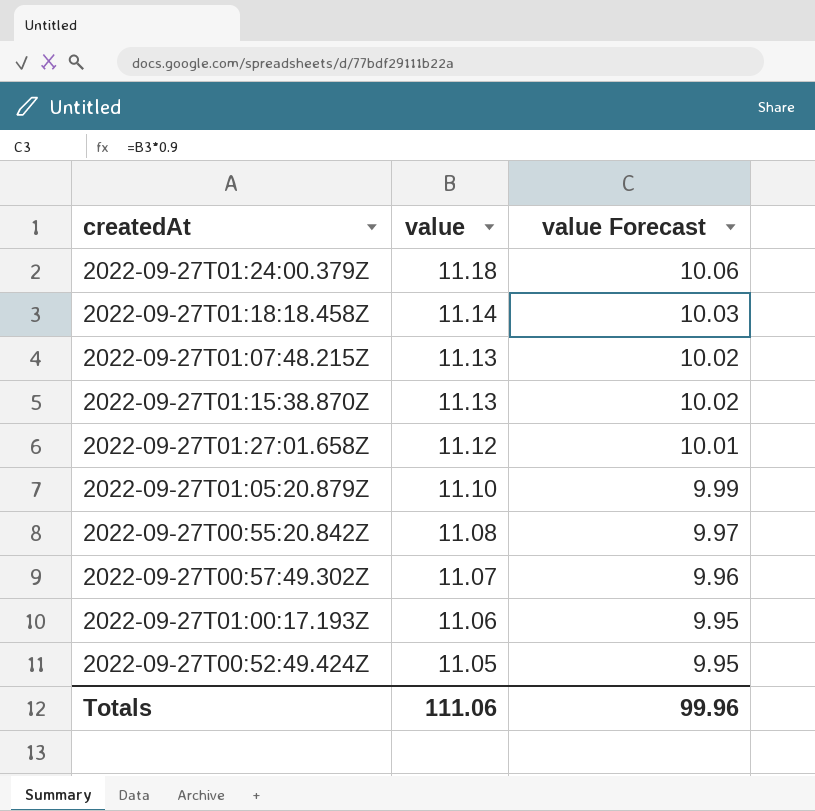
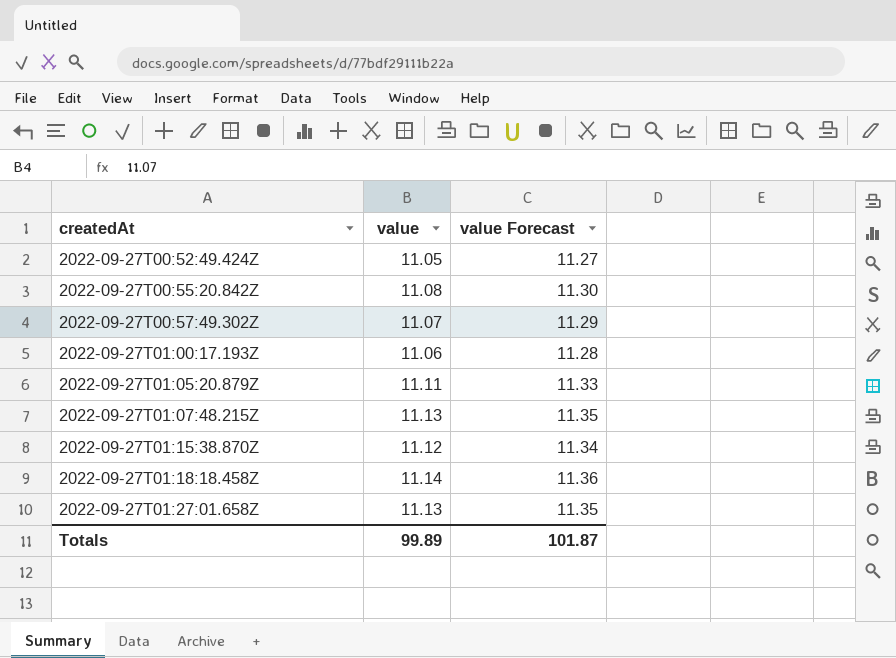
row order: value descending -> createdAt ascending
column value Forecast | formula: [value] * 0.9 -> [value] * 1.02
row 2022-09-27T01:24:00.379Z: 11.18 | 10.06 -> none
2022-09-27T01:05:20.879Z | value: 11.10 -> 11.11
2022-09-27T01:15:38.870Z | value: 11.13 -> 11.12
2022-09-27T01:27:01.658Z | value: 11.12 -> 11.13
Totals | value: 111.06 -> 99.89
Totals | value Forecast: 99.96 -> 101.87

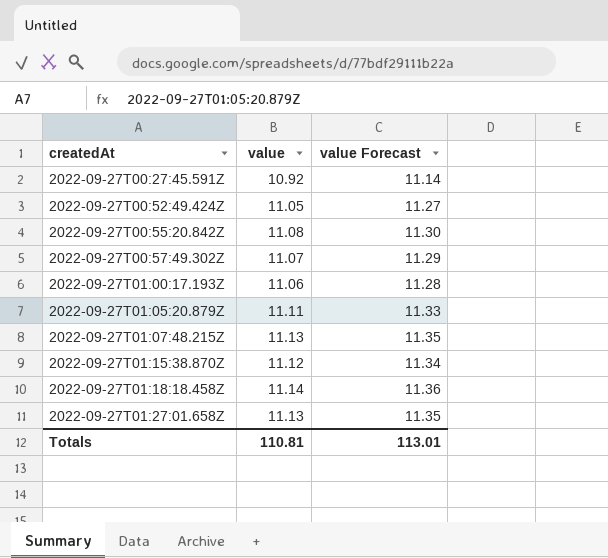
row 2022-09-27T00:27:45.591Z: none -> 10.92 | 11.14
Totals | value: 99.89 -> 110.81
Totals | value Forecast: 101.87 -> 113.01

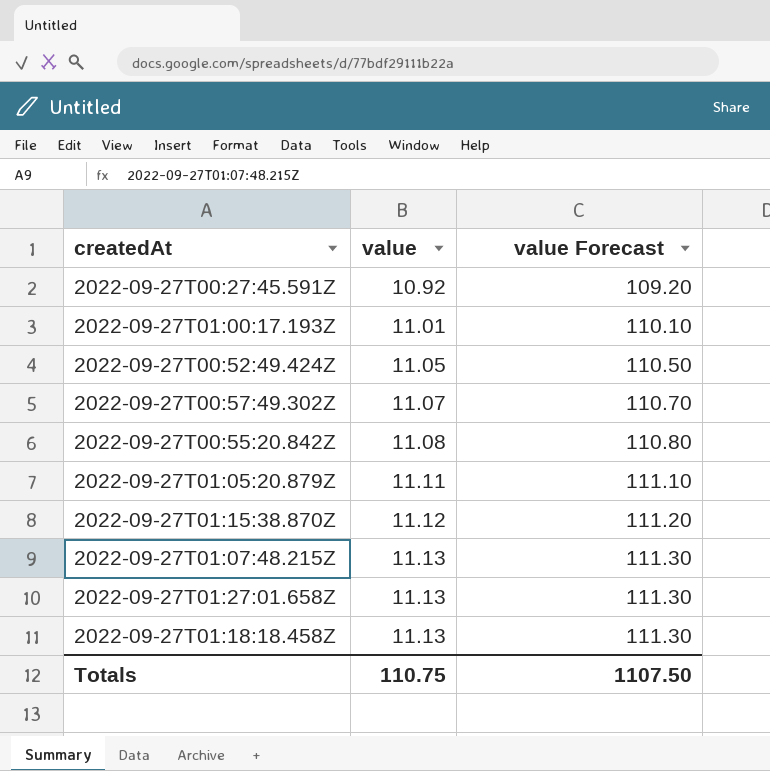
row order: createdAt ascending -> value ascending
column value Forecast | formula: [value] * 1.02 -> [value] * 10
2022-09-27T01:00:17.193Z | value: 11.06 -> 11.01
2022-09-27T01:18:18.458Z | value: 11.14 -> 11.13
Totals | value: 110.81 -> 110.75
Totals | value Forecast: 113.01 -> 1107.50

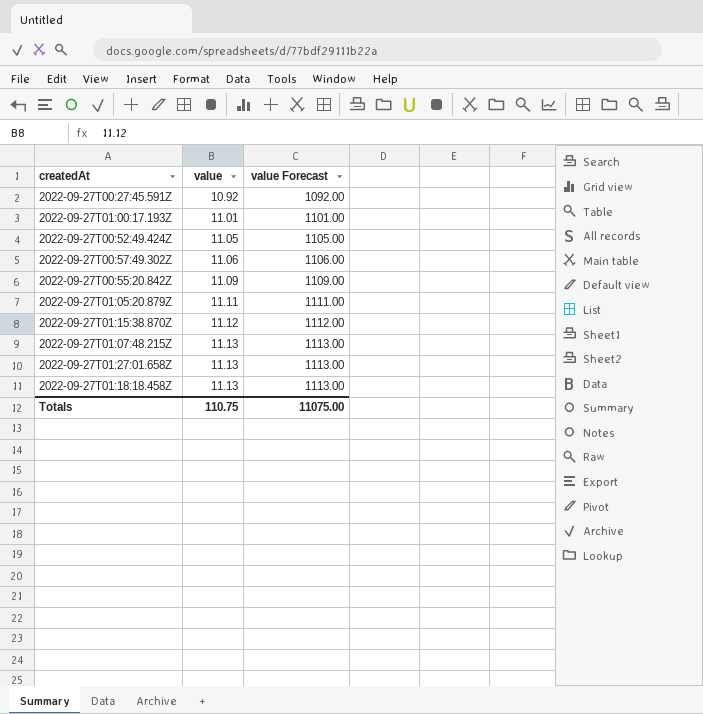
column value Forecast | formula: [value] * 10 -> [value] * 100
2022-09-27T00:57:49.302Z | value: 11.07 -> 11.06
2022-09-27T00:55:20.842Z | value: 11.08 -> 11.09
Totals | value Forecast: 1107.50 -> 11075.00

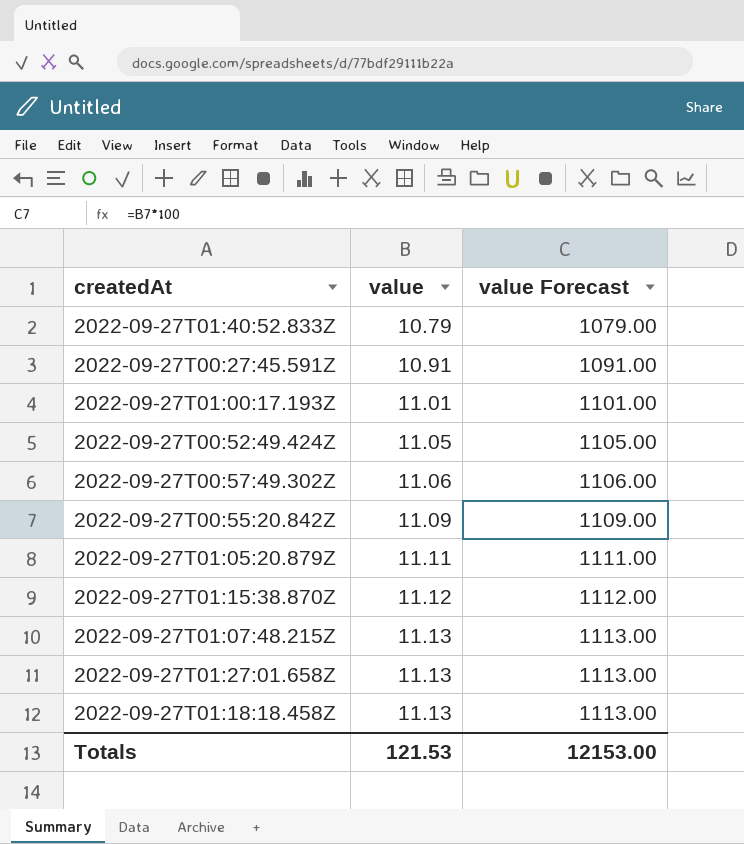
row 2022-09-27T01:40:52.833Z: none -> 10.79 | 1079.00
2022-09-27T00:27:45.591Z | value: 10.92 -> 10.91
2022-09-27T00:27:45.591Z | value Forecast: 1092.00 -> 1091.00
Totals | value: 110.75 -> 121.53
Totals | value Forecast: 11075.00 -> 12153.00

